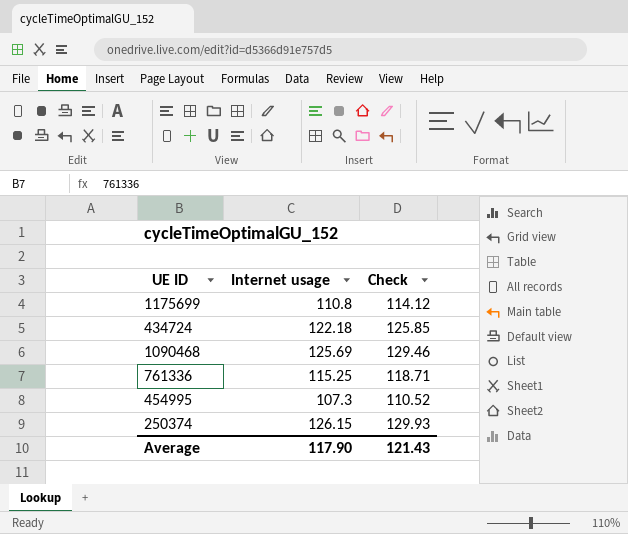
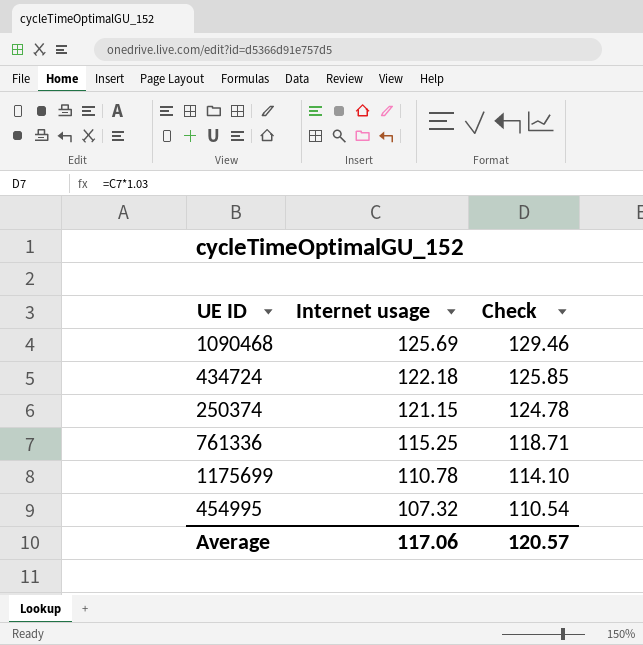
row order: none -> Internet usage descending
250374 | Internet usage: 126.15 -> 121.15
250374 | Check: 129.93 -> 124.78
1175699 | Internet usage: 110.8 -> 110.78
1175699 | Check: 114.12 -> 114.10
454995 | Internet usage: 107.3 -> 107.32
454995 | Check: 110.52 -> 110.54
Average | Internet usage: 117.90 -> 117.06
Average | Check: 121.43 -> 120.57

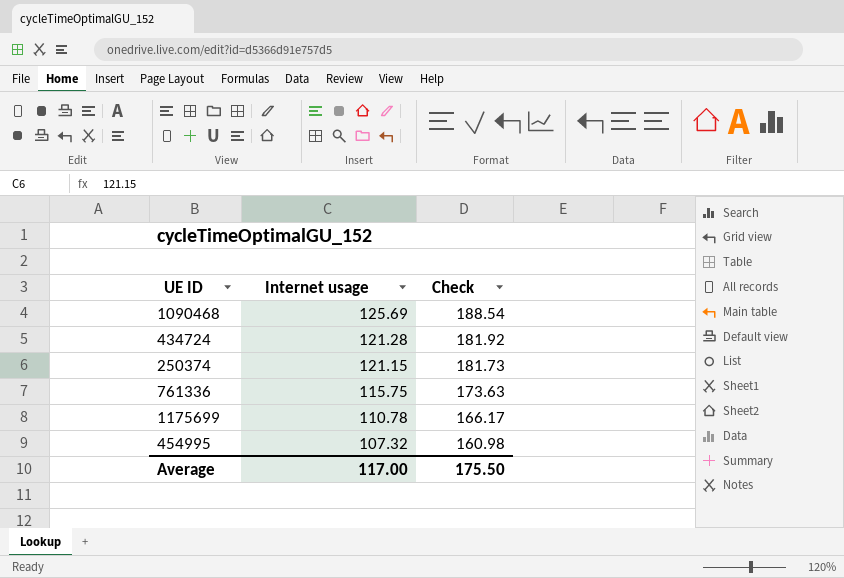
column Check | formula: [Internet usage] * 1.03 -> [Internet usage] * 1.5
434724 | Internet usage: 122.18 -> 121.28
761336 | Internet usage: 115.25 -> 115.75
Average | Internet usage: 117.06 -> 117.00
Average | Check: 120.57 -> 175.50

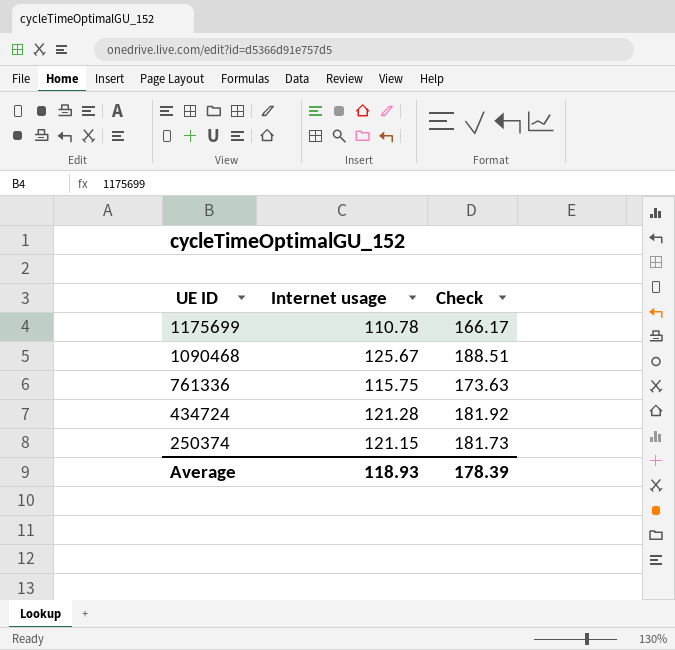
row order: Internet usage descending -> UE ID descending
row 454995: 107.32 | 160.98 -> none
1090468 | Internet usage: 125.69 -> 125.67
1090468 | Check: 188.54 -> 188.51
Average | Internet usage: 117.00 -> 118.93
Average | Check: 175.50 -> 178.39

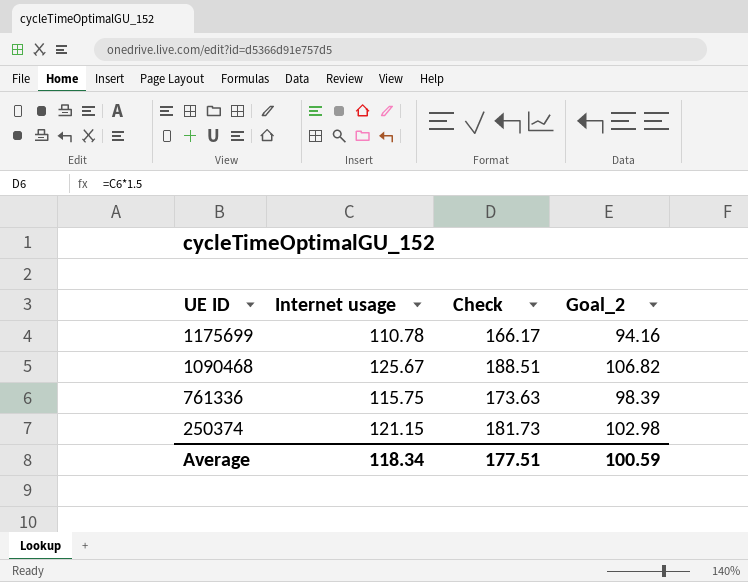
column Goal_2 | formula: none -> [Internet usage] * 0.85
row 434724: 121.28 | 181.92 -> none
Average | Internet usage: 118.93 -> 118.34
Average | Check: 178.39 -> 177.51

